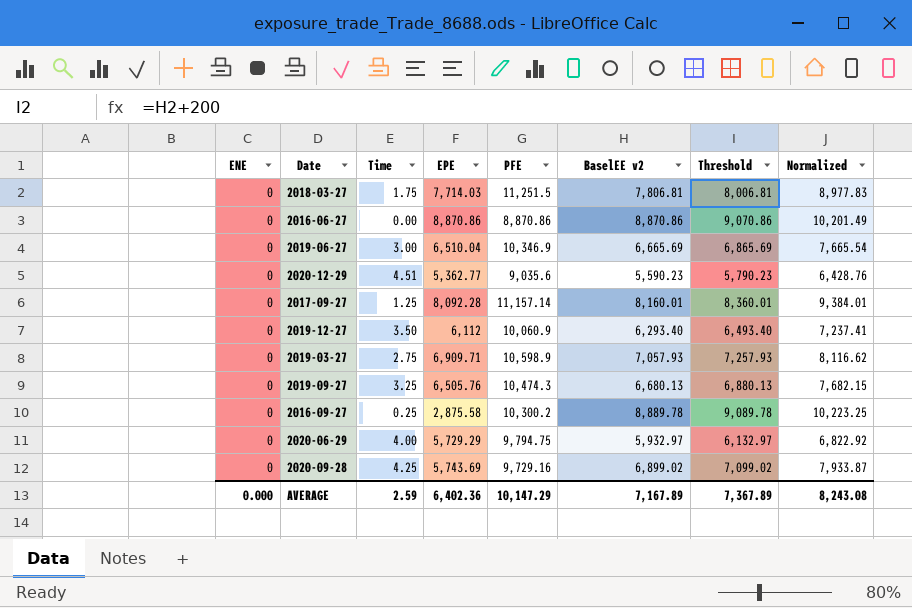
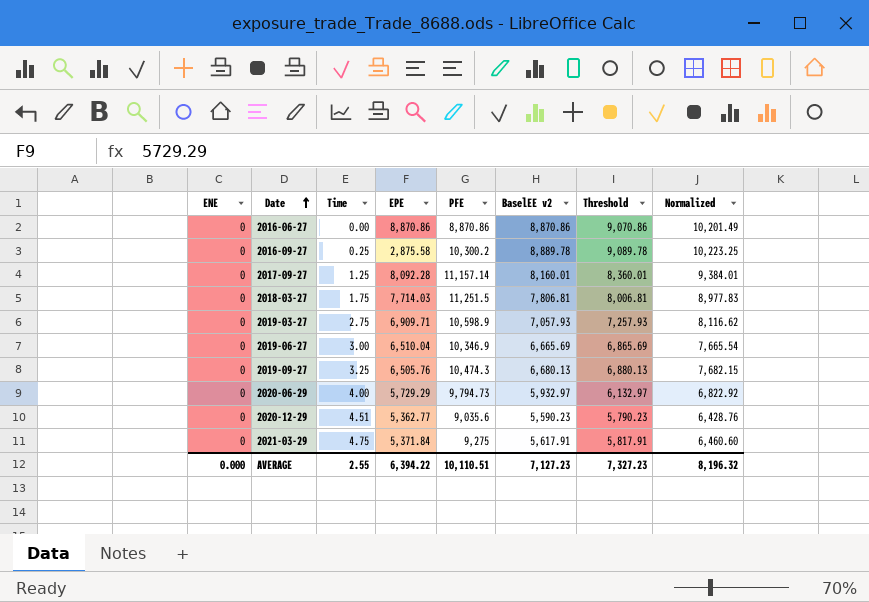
row order: none -> Date ascending
row 2019-12-27: 0 | 3.50 | 6,112 | 10,060.9 | 6,293.40 | 6,493.40 | 7,237.41 -> none
row 2020-09-28: 0 | 4.25 | 5,743.69 | 9,729.16 | 6,899.02 | 7,099.02 | 7,933.87 -> none
2020-06-29 | PFE: 9,794.75 -> 9,794.73
row 2021-03-29: none -> 0 | 4.75 | 5,371.84 | 9,275 | 5,617.91 | 5,817.91 | 6,460.60
AVERAGE | Time: 2.59 -> 2.55
AVERAGE | EPE: 6,402.36 -> 6,394.22
AVERAGE | PFE: 10,147.29 -> 10,110.51
AVERAGE | BaselEE v2: 7,167.89 -> 7,127.23
AVERAGE | Threshold: 7,367.89 -> 7,327.23
AVERAGE | Normalized: 8,243.08 -> 8,196.32

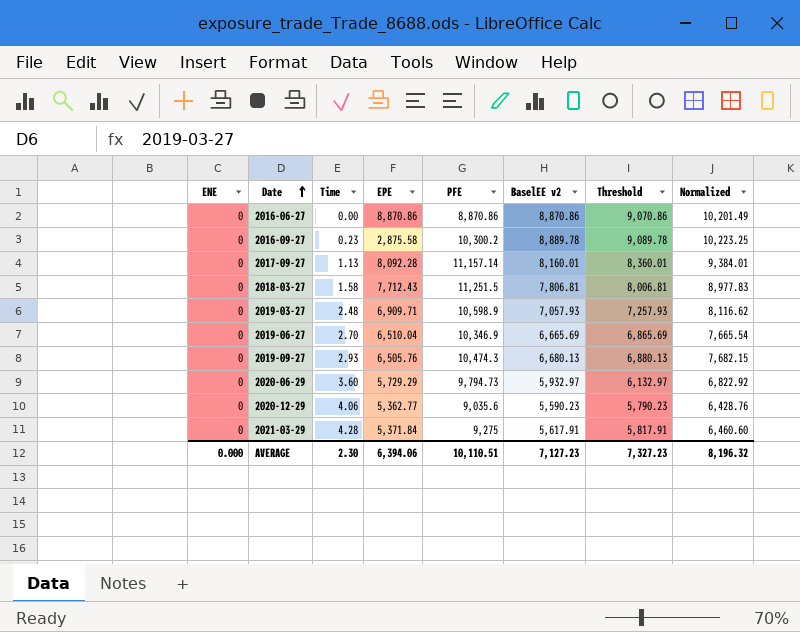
2016-09-27 | Time: 0.25 -> 0.23
2017-09-27 | Time: 1.25 -> 1.13
2018-03-27 | Time: 1.75 -> 1.58
2018-03-27 | EPE: 7,714.03 -> 7,712.43
2019-03-27 | Time: 2.75 -> 2.48
2019-06-27 | Time: 3.00 -> 2.70
2019-09-27 | Time: 3.25 -> 2.93
2020-06-29 | Time: 4.00 -> 3.60
2020-12-29 | Time: 4.51 -> 4.06
2021-03-29 | Time: 4.75 -> 4.28
AVERAGE | Time: 2.55 -> 2.30
AVERAGE | EPE: 6,394.22 -> 6,394.06

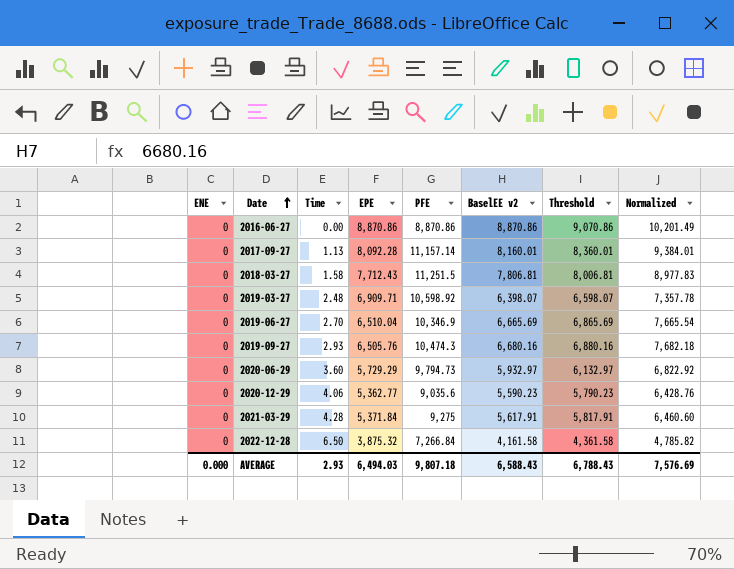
row 2016-09-27: 0 | 0.23 | 2,875.58 | 10,300.2 | 8,889.78 | 9,089.78 | 10,223.25 -> none
2019-03-27 | PFE: 10,598.9 -> 10,598.92
2019-03-27 | BaselEE v2: 7,057.93 -> 6,398.07
2019-03-27 | Threshold: 7,257.93 -> 6,598.07
2019-03-27 | Normalized: 8,116.62 -> 7,357.78
2019-09-27 | BaselEE v2: 6,680.13 -> 6,680.16
2019-09-27 | Threshold: 6,880.13 -> 6,880.16
2019-09-27 | Normalized: 7,682.15 -> 7,682.18
row 2022-12-28: none -> 0 | 6.50 | 3,875.32 | 7,266.84 | 4,161.58 | 4,361.58 | 4,785.82
AVERAGE | Time: 2.30 -> 2.93
AVERAGE | EPE: 6,394.06 -> 6,494.03
AVERAGE | PFE: 10,110.51 -> 9,807.18
AVERAGE | BaselEE v2: 7,127.23 -> 6,588.43
AVERAGE | Threshold: 7,327.23 -> 6,788.43
AVERAGE | Normalized: 8,196.32 -> 7,576.69

